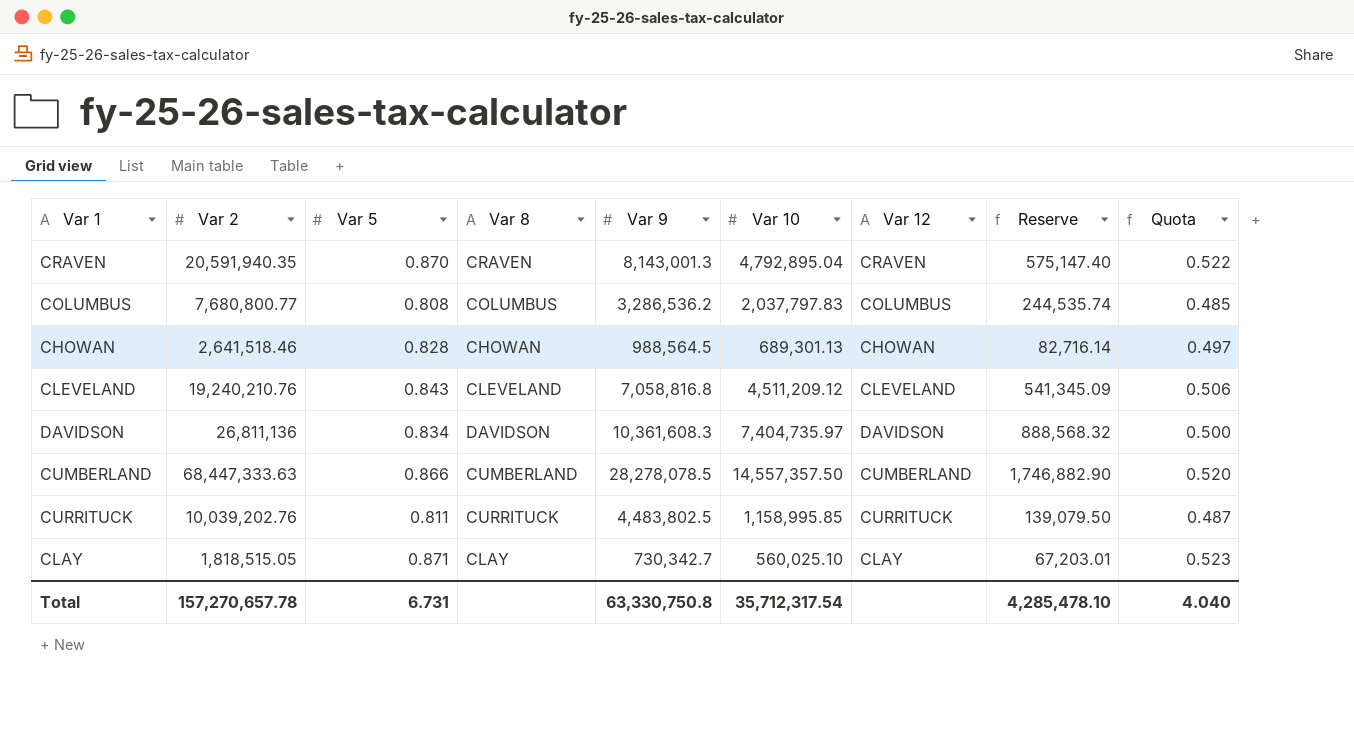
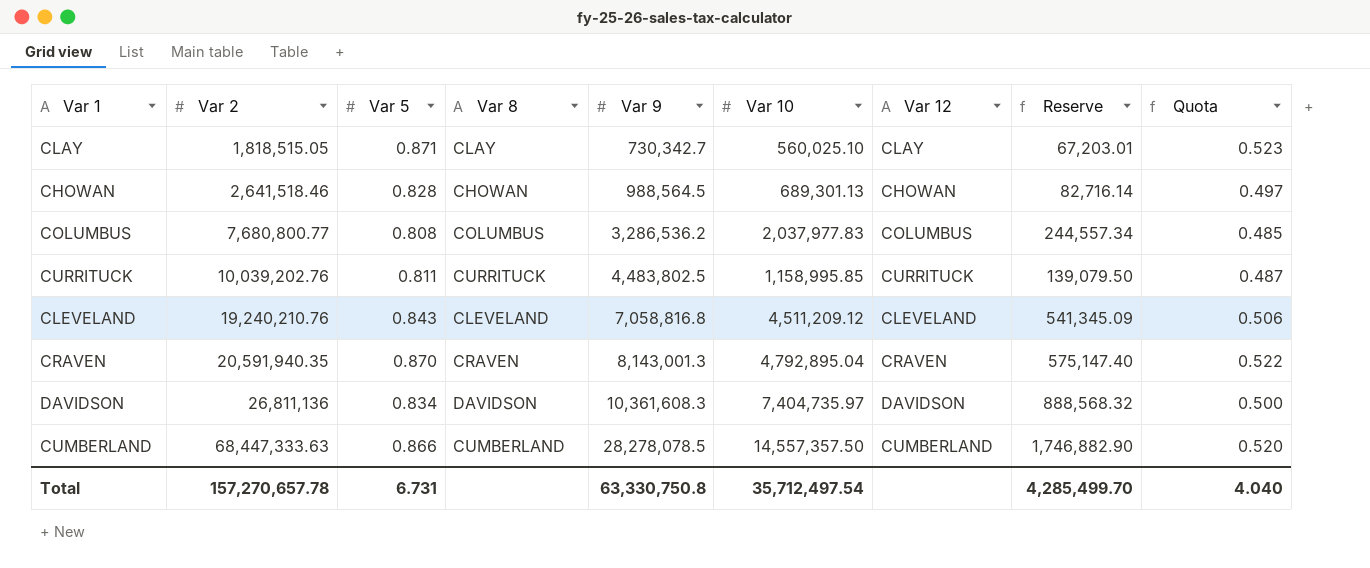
row order: none -> Var 2 ascending
COLUMBUS | Var 10: 2,037,797.83 -> 2,037,977.83
COLUMBUS | Reserve: 244,535.74 -> 244,557.34
Total | Var 10: 35,712,317.54 -> 35,712,497.54
Total | Reserve: 4,285,478.10 -> 4,285,499.70

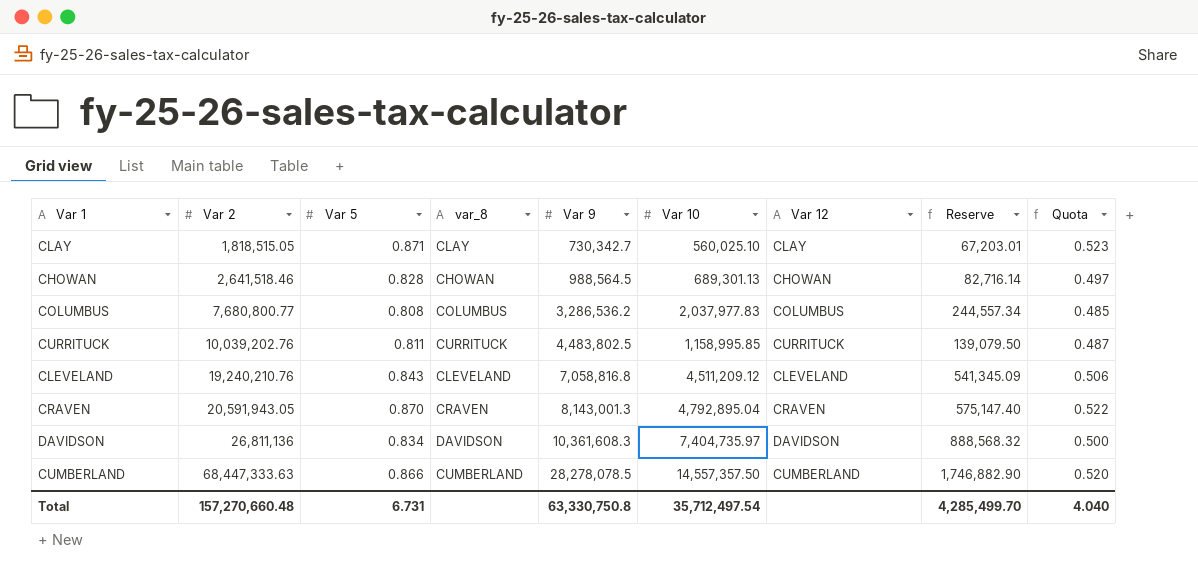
column name: Var 8 -> var_8
CRAVEN | Var 2: 20,591,940.35 -> 20,591,943.05
Total | Var 2: 157,270,657.78 -> 157,270,660.48

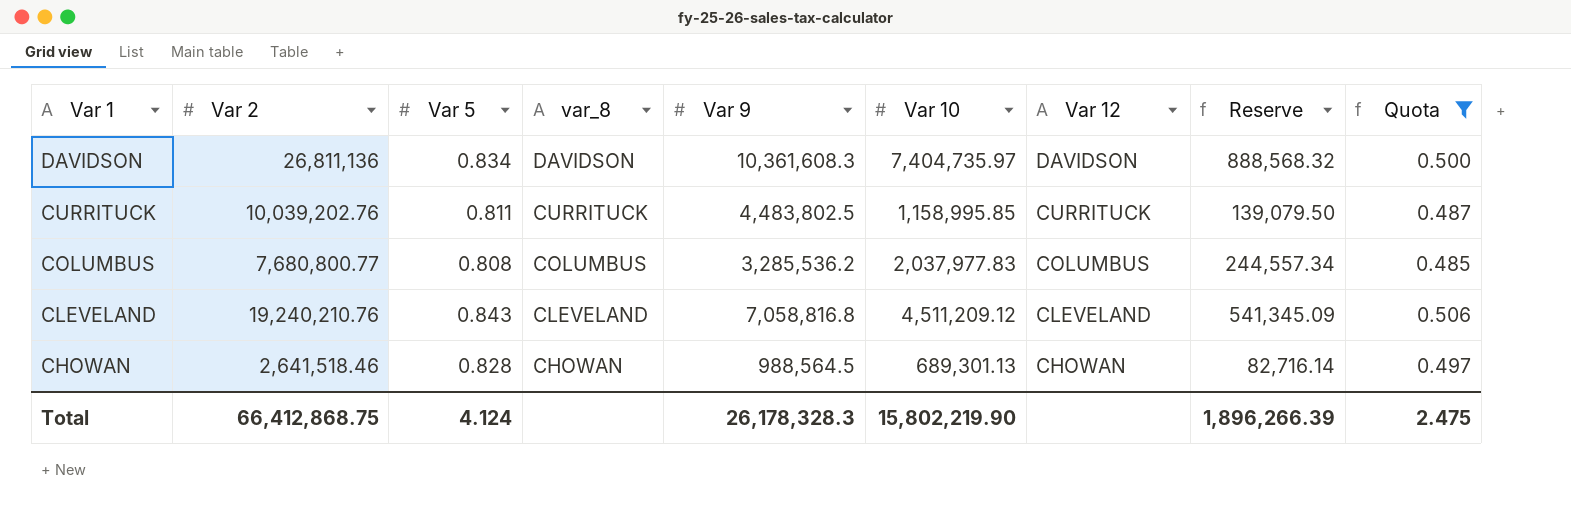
filter: none -> Quota <= 0.506
row order: Var 2 ascending -> Var 1 descending
COLUMBUS | Var 9: 3,286,536.2 -> 3,285,536.2
Total | Var 2: 157,270,660.48 -> 66,412,868.75
Total | Var 5: 6.731 -> 4.124
Total | Var 9: 63,330,750.8 -> 26,178,328.3
Total | Var 10: 35,712,497.54 -> 15,802,219.90
Total | Reserve: 4,285,499.70 -> 1,896,266.39
Total | Quota: 4.040 -> 2.475

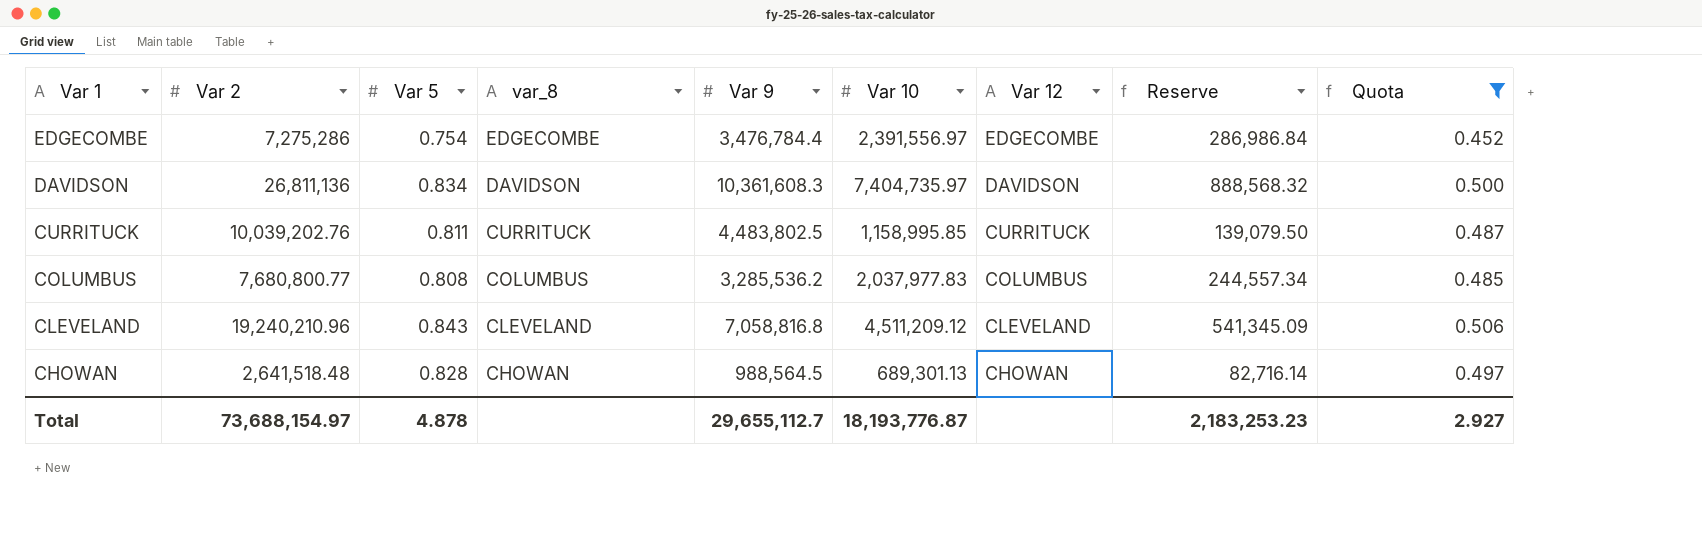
row EDGECOMBE: none -> 7,275,286 | 0.754 | EDGECOMBE | 3,476,784.4 | 2,391,556.97 | EDGECOMBE | 286,986.84 | 0.452
CLEVELAND | Var 2: 19,240,210.76 -> 19,240,210.96
CHOWAN | Var 2: 2,641,518.46 -> 2,641,518.48
Total | Var 2: 66,412,868.75 -> 73,688,154.97
Total | Var 5: 4.124 -> 4.878
Total | Var 9: 26,178,328.3 -> 29,655,112.7
Total | Var 10: 15,802,219.90 -> 18,193,776.87
Total | Reserve: 1,896,266.39 -> 2,183,253.23
Total | Quota: 2.475 -> 2.927

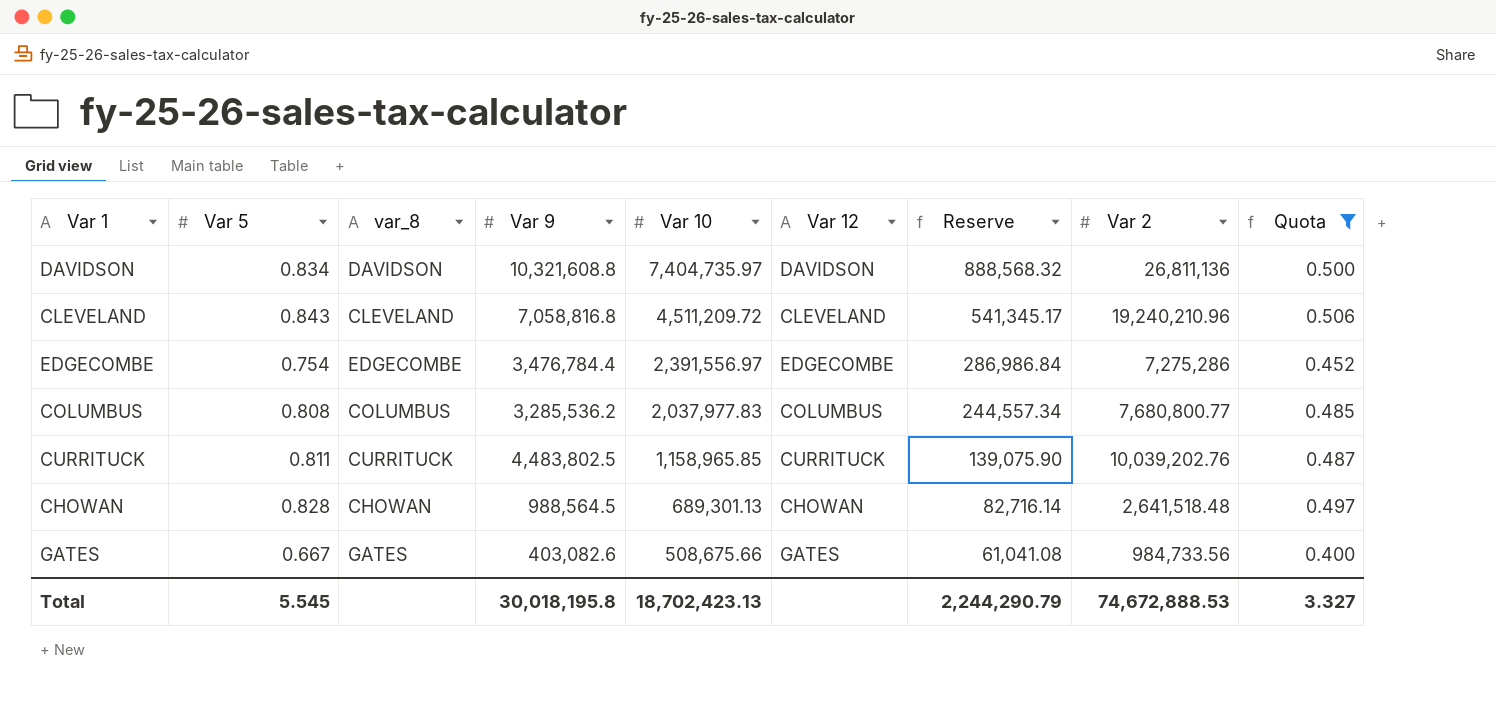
row order: Var 1 descending -> Var 10 descending
column Var 2 | position: 2 -> 8
DAVIDSON | Var 9: 10,361,608.3 -> 10,321,608.8
CLEVELAND | Var 10: 4,511,209.12 -> 4,511,209.72
CLEVELAND | Reserve: 541,345.09 -> 541,345.17
CURRITUCK | Var 10: 1,158,995.85 -> 1,158,965.85
CURRITUCK | Reserve: 139,079.50 -> 139,075.90
row GATES: none -> 0.667 | GATES | 403,082.6 | 508,675.66 | GATES | 61,041.08 | 984,733.56 | 0.400
Total | Var 5: 4.878 -> 5.545
Total | Var 9: 29,655,112.7 -> 30,018,195.8
Total | Var 10: 18,193,776.87 -> 18,702,423.13
Total | Reserve: 2,183,253.23 -> 2,244,290.79
Total | Var 2: 73,688,154.97 -> 74,672,888.53
Total | Quota: 2.927 -> 3.327

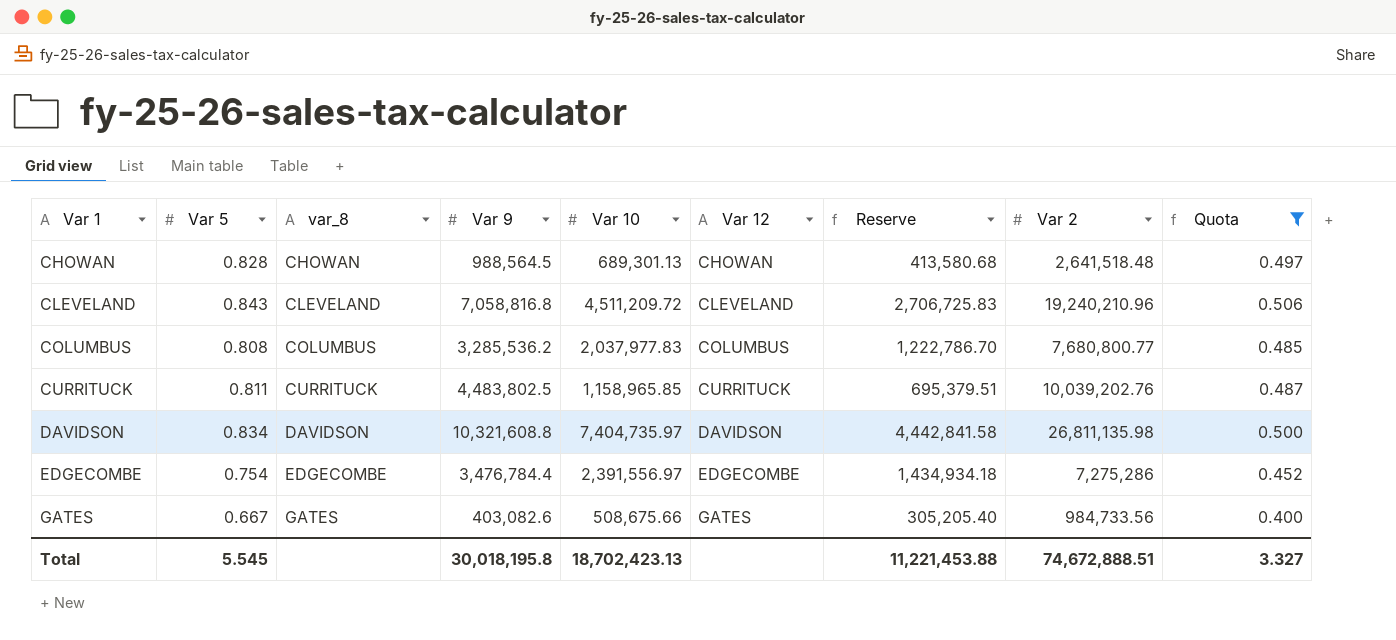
row order: Var 10 descending -> Var 1 ascending
column Reserve | formula: [Var 10] * 0.12 -> [Var 10] * 0.6
DAVIDSON | Var 2: 26,811,136 -> 26,811,135.98
Total | Reserve: 2,244,290.79 -> 11,221,453.88
Total | Var 2: 74,672,888.53 -> 74,672,888.51

